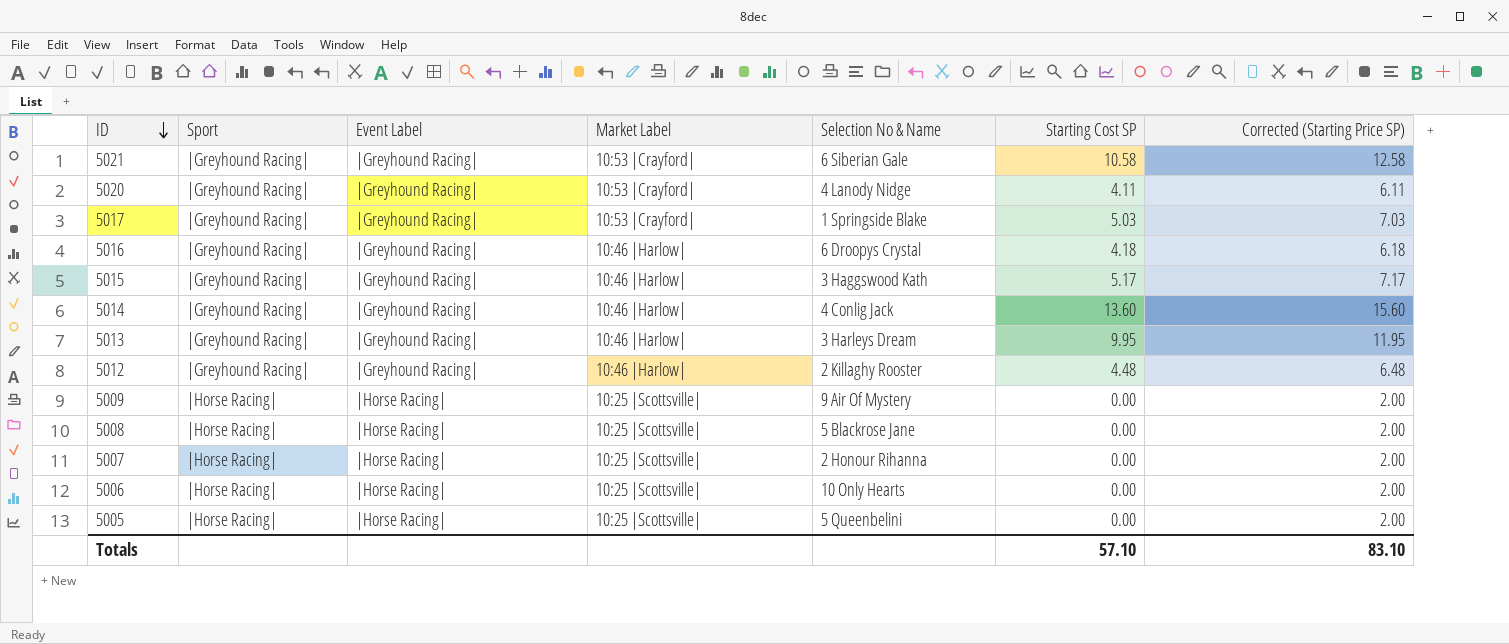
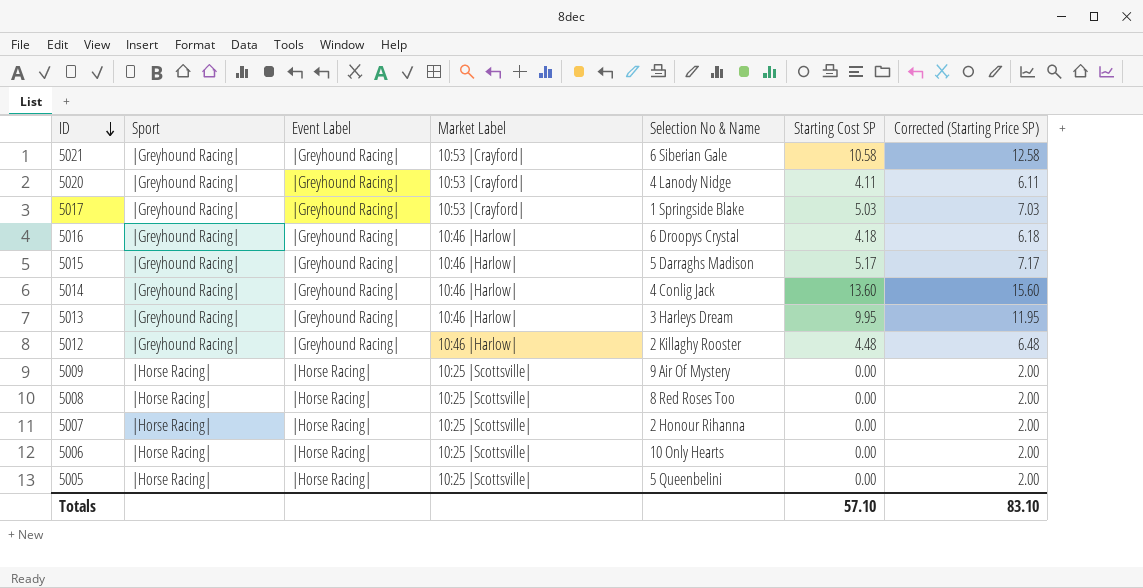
5015 | Selection No & Name: 3 Haggswood Kath -> 5 Darraghs Madison
5008 | Selection No & Name: 5 Blackrose Jane -> 8 Red Roses Too

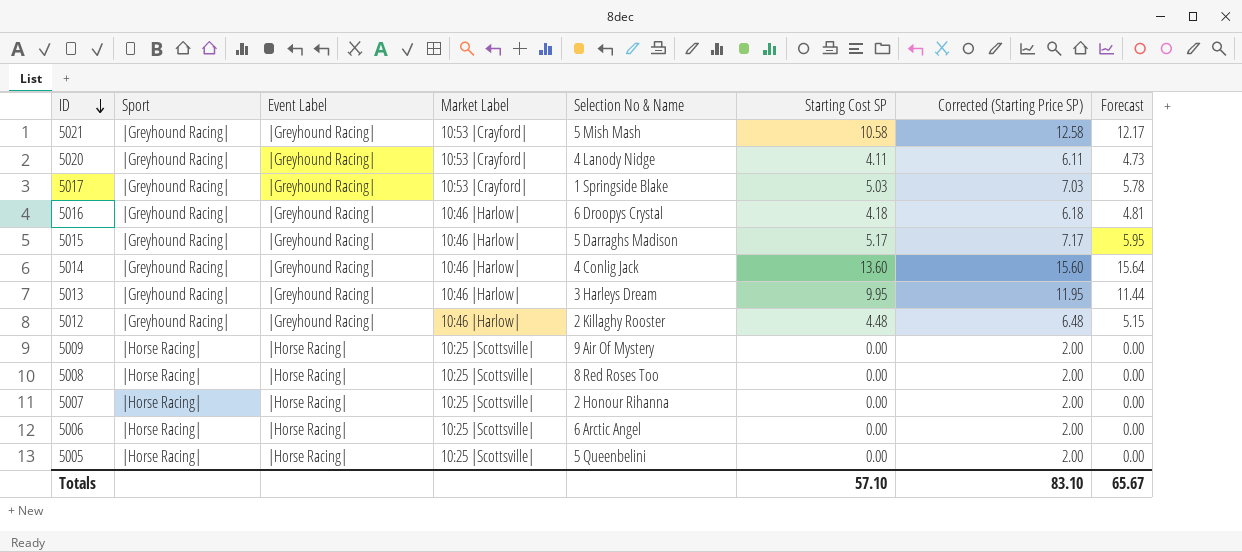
column Forecast | formula: none -> [Starting Cost SP] * 1.15
5021 | Selection No & Name: 6 Siberian Gale -> 5 Mish Mash
5006 | Selection No & Name: 10 Only Hearts -> 6 Arctic Angel

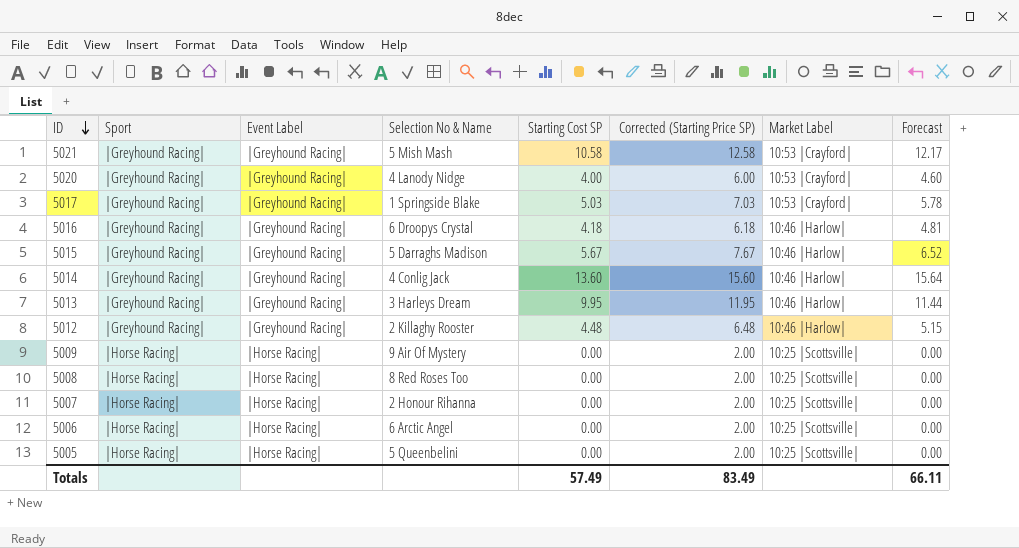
column Market Label | position: 4 -> 7
5020 | Starting Cost SP: 4.11 -> 4.00
5020 | Corrected (Starting Price SP): 6.11 -> 6.00
5020 | Forecast: 4.73 -> 4.60
5015 | Starting Cost SP: 5.17 -> 5.67
5015 | Corrected (Starting Price SP): 7.17 -> 7.67
5015 | Forecast: 5.95 -> 6.52
Totals | Starting Cost SP: 57.10 -> 57.49
Totals | Corrected (Starting Price SP): 83.10 -> 83.49
Totals | Forecast: 65.67 -> 66.11

